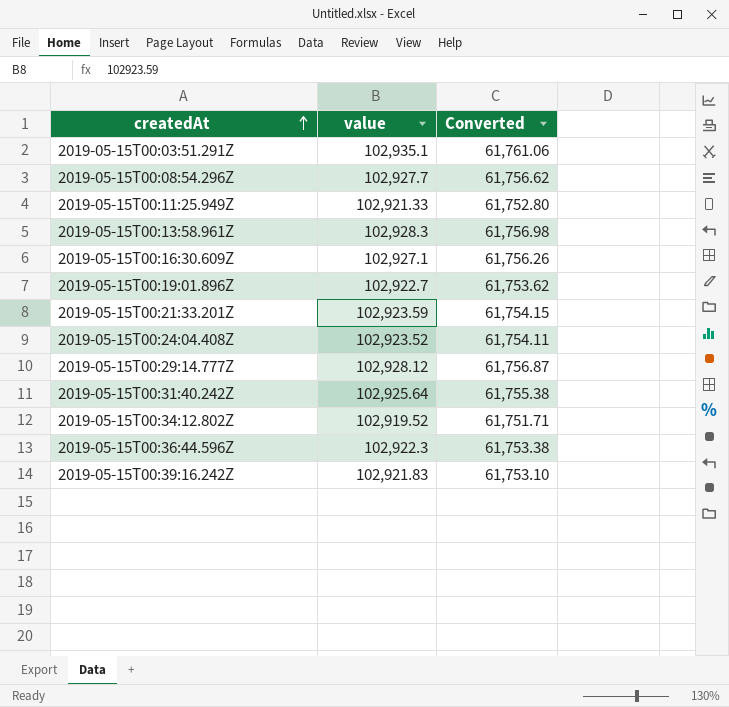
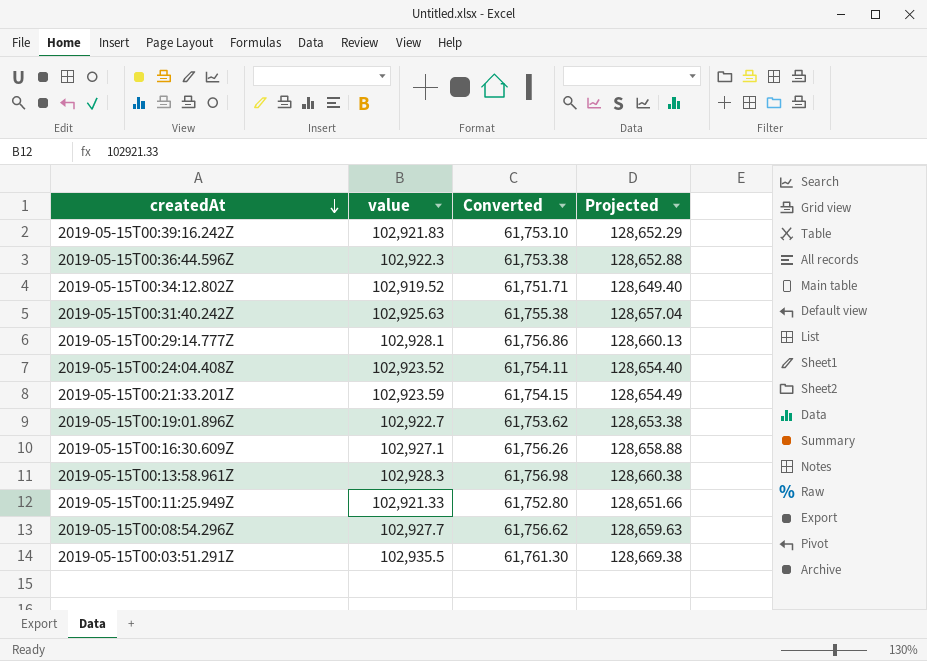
row order: createdAt ascending -> createdAt descending
column Projected | formula: none -> [value] * 1.25
2019-05-15T00:31:40.242Z | value: 102,925.64 -> 102,925.63
2019-05-15T00:29:14.777Z | value: 102,928.12 -> 102,928.1
2019-05-15T00:29:14.777Z | Converted: 61,756.87 -> 61,756.86
2019-05-15T00:03:51.291Z | value: 102,935.1 -> 102,935.5
2019-05-15T00:03:51.291Z | Converted: 61,761.06 -> 61,761.30

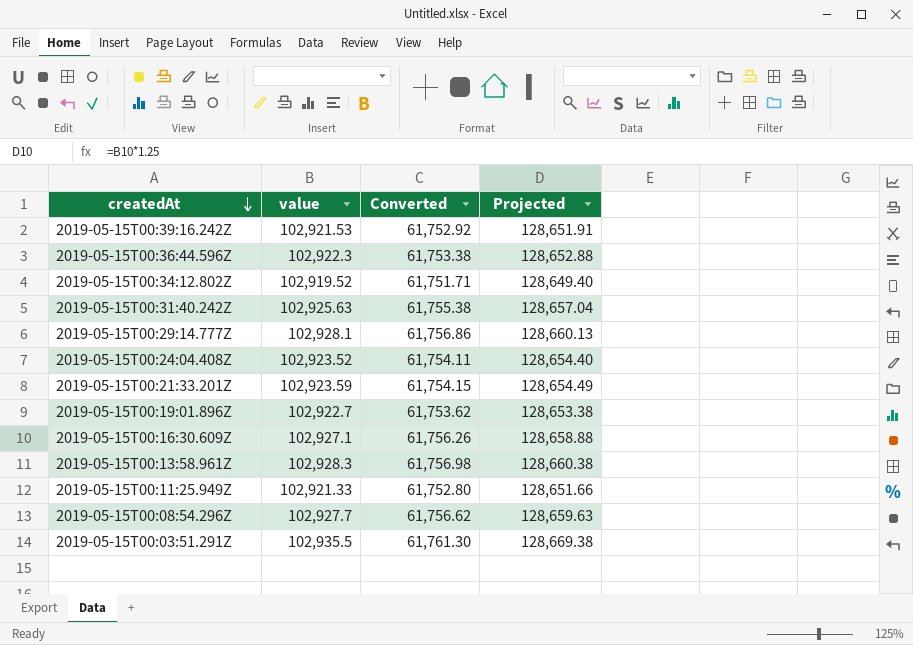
2019-05-15T00:39:16.242Z | value: 102,921.83 -> 102,921.53
2019-05-15T00:39:16.242Z | Converted: 61,753.10 -> 61,752.92
2019-05-15T00:39:16.242Z | Projected: 128,652.29 -> 128,651.91

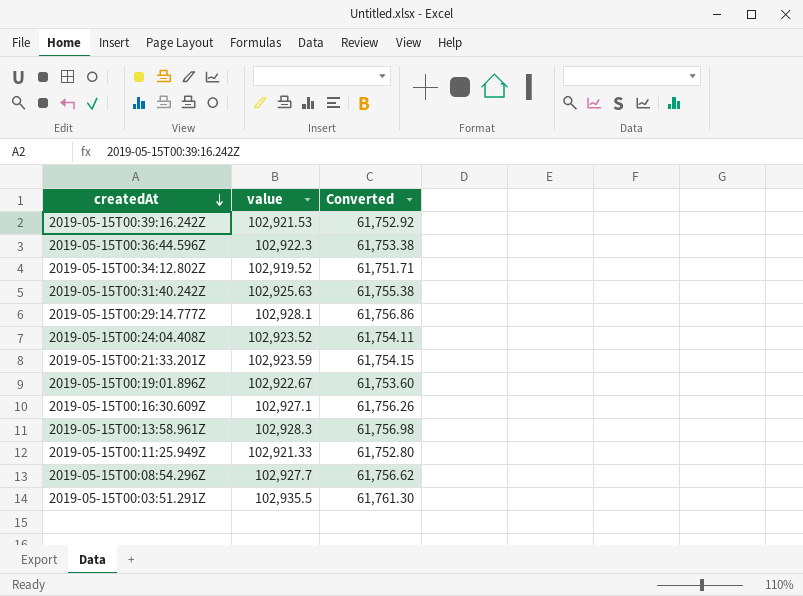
column Projected | formula: [value] * 1.25 -> none
2019-05-15T00:19:01.896Z | value: 102,922.7 -> 102,922.67
2019-05-15T00:19:01.896Z | Converted: 61,753.62 -> 61,753.60

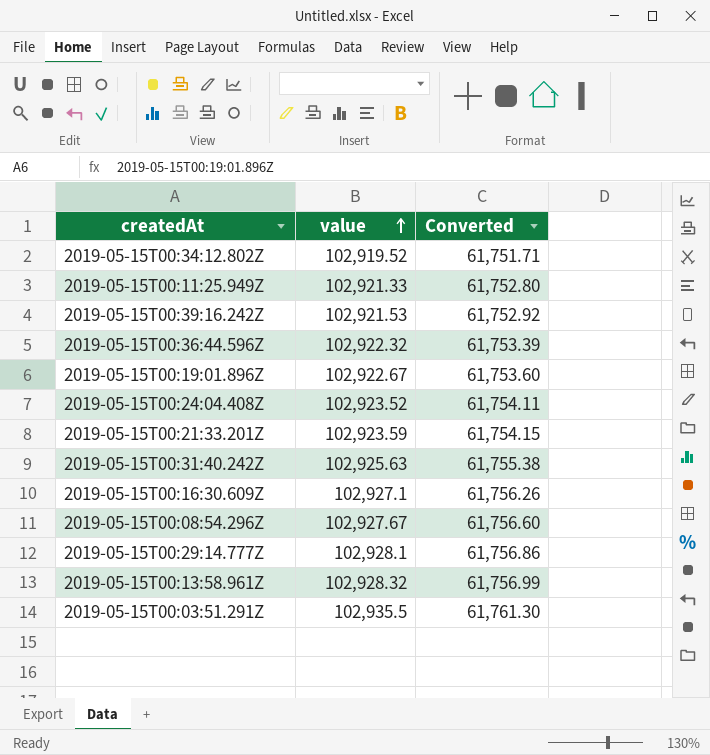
row order: createdAt descending -> value ascending
2019-05-15T00:36:44.596Z | value: 102,922.3 -> 102,922.32
2019-05-15T00:36:44.596Z | Converted: 61,753.38 -> 61,753.39
2019-05-15T00:08:54.296Z | value: 102,927.7 -> 102,927.67
2019-05-15T00:08:54.296Z | Converted: 61,756.62 -> 61,756.60
2019-05-15T00:13:58.961Z | value: 102,928.3 -> 102,928.32
2019-05-15T00:13:58.961Z | Converted: 61,756.98 -> 61,756.99

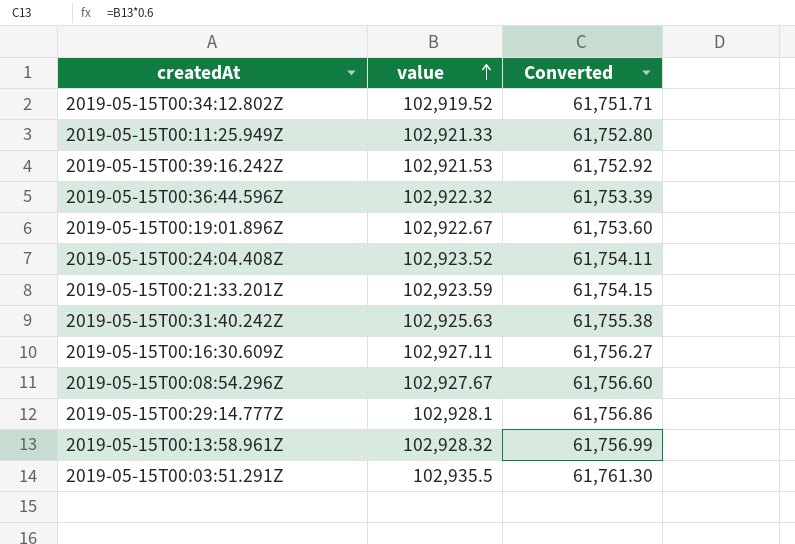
2019-05-15T00:16:30.609Z | value: 102,927.1 -> 102,927.11
2019-05-15T00:16:30.609Z | Converted: 61,756.26 -> 61,756.27

